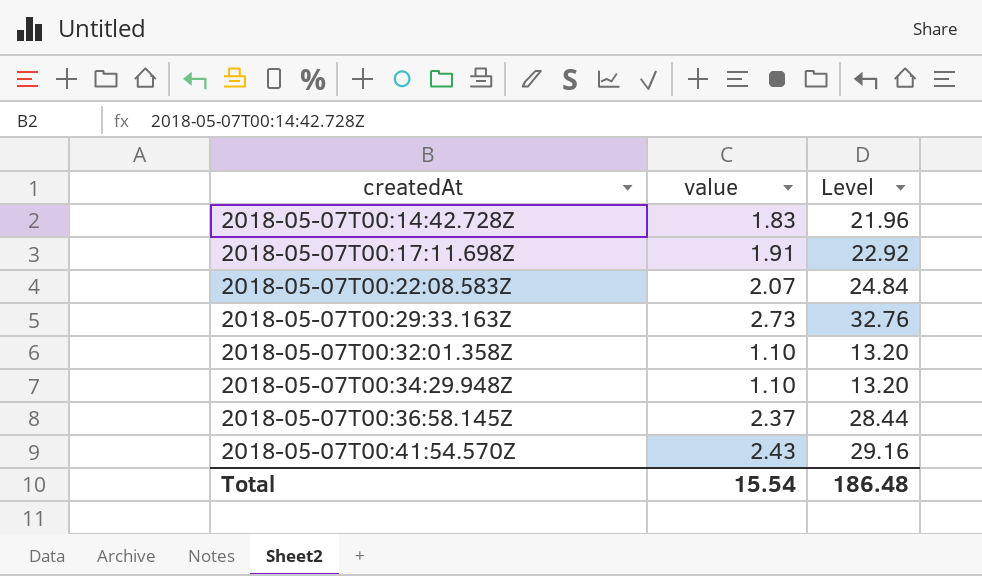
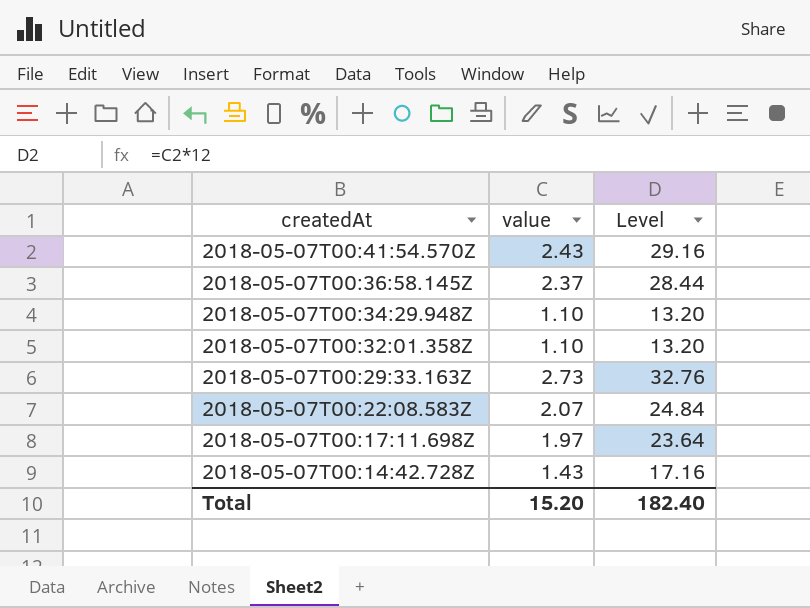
row order: createdAt ascending -> createdAt descending
2018-05-07T00:17:11.698Z | value: 1.91 -> 1.97
2018-05-07T00:17:11.698Z | Level: 22.92 -> 23.64
2018-05-07T00:14:42.728Z | value: 1.83 -> 1.43
2018-05-07T00:14:42.728Z | Level: 21.96 -> 17.16
Total | value: 15.54 -> 15.20
Total | Level: 186.48 -> 182.40

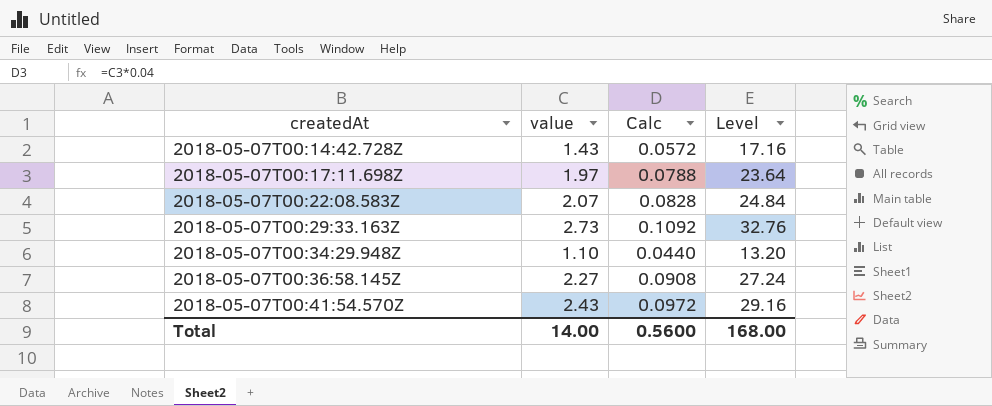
row order: createdAt descending -> createdAt ascending
column Calc | formula: none -> [value] * 0.04
row 2018-05-07T00:32:01.358Z: 1.10 | 13.20 -> none
2018-05-07T00:36:58.145Z | value: 2.37 -> 2.27
2018-05-07T00:36:58.145Z | Level: 28.44 -> 27.24
Total | value: 15.20 -> 14.00
Total | Level: 182.40 -> 168.00

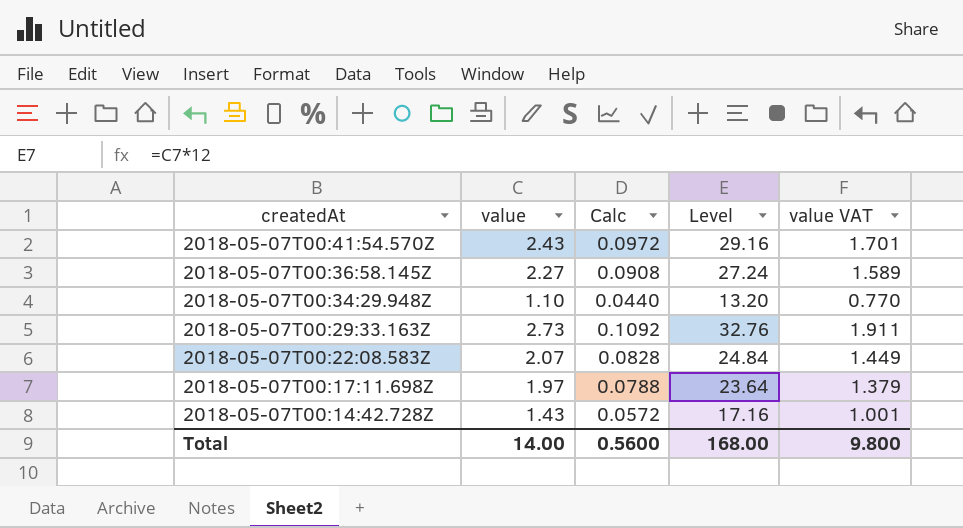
row order: createdAt ascending -> createdAt descending
column value VAT | formula: none -> [value] * 0.7

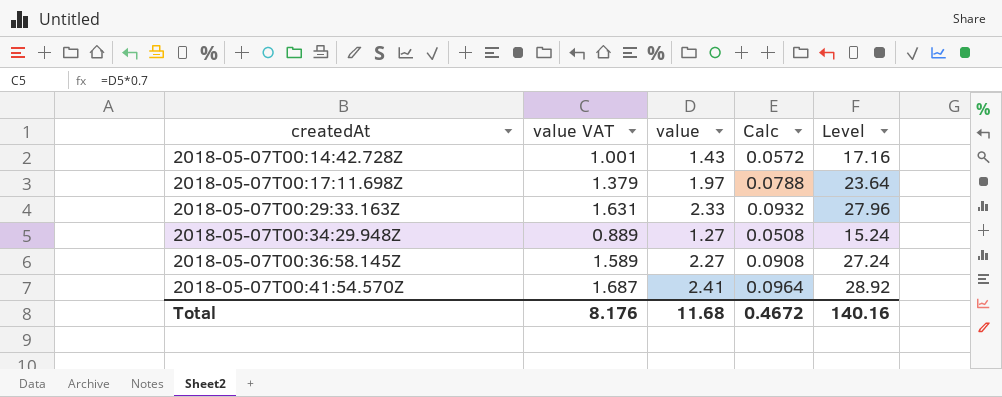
row order: createdAt descending -> createdAt ascending
column value VAT | position: 5 -> 2
row 2018-05-07T00:22:08.583Z: 2.07 | 0.0828 | 24.84 | 1.449 -> none
2018-05-07T00:29:33.163Z | value VAT: 1.911 -> 1.631
2018-05-07T00:29:33.163Z | value: 2.73 -> 2.33
2018-05-07T00:29:33.163Z | Calc: 0.1092 -> 0.0932
2018-05-07T00:29:33.163Z | Level: 32.76 -> 27.96
2018-05-07T00:34:29.948Z | value VAT: 0.770 -> 0.889
2018-05-07T00:34:29.948Z | value: 1.10 -> 1.27
2018-05-07T00:34:29.948Z | Calc: 0.0440 -> 0.0508
2018-05-07T00:34:29.948Z | Level: 13.20 -> 15.24
2018-05-07T00:41:54.570Z | value VAT: 1.701 -> 1.687
2018-05-07T00:41:54.570Z | value: 2.43 -> 2.41
2018-05-07T00:41:54.570Z | Calc: 0.0972 -> 0.0964
2018-05-07T00:41:54.570Z | Level: 29.16 -> 28.92
Total | value VAT: 9.800 -> 8.176
Total | value: 14.00 -> 11.68
Total | Calc: 0.5600 -> 0.4672
Total | Level: 168.00 -> 140.16

